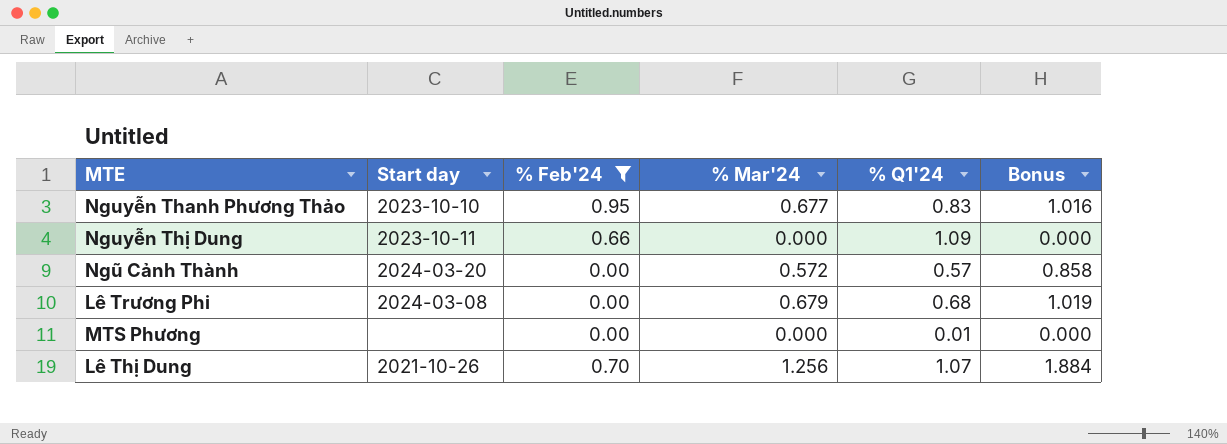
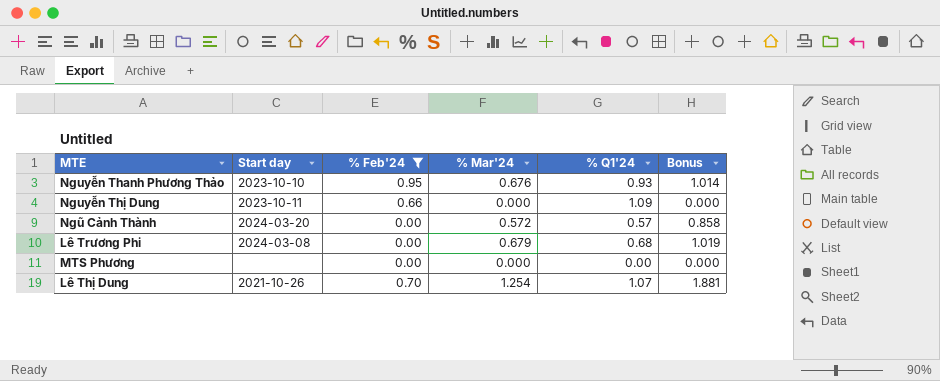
Nguyễn Thanh Phương Thảo | % Mar'24: 0.677 -> 0.676
Nguyễn Thanh Phương Thảo | % Q1'24: 0.83 -> 0.93
Nguyễn Thanh Phương Thảo | Bonus: 1.016 -> 1.014
MTS Phương | % Q1'24: 0.01 -> 0.00
Lê Thị Dung | % Mar'24: 1.256 -> 1.254
Lê Thị Dung | Bonus: 1.884 -> 1.881

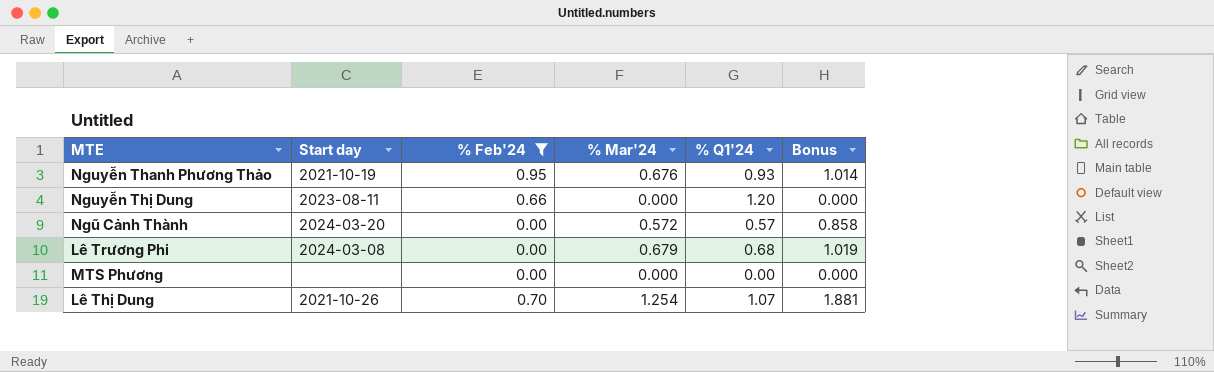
Nguyễn Thanh Phương Thảo | Start day: 2023-10-10 -> 2021-10-19
Nguyễn Thị Dung | Start day: 2023-10-11 -> 2023-08-11
Nguyễn Thị Dung | % Q1'24: 1.09 -> 1.20

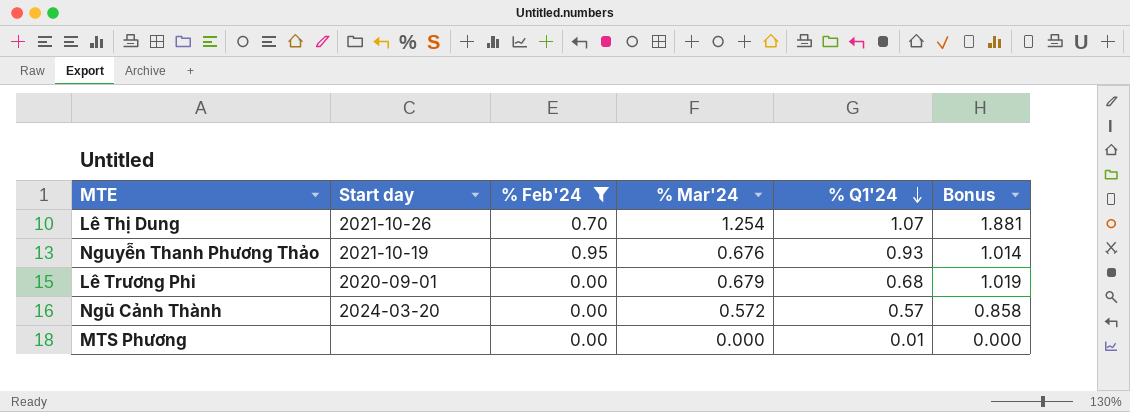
row order: none -> % Q1'24 descending
row Nguyễn Thị Dung: 2023-08-11 | 0.66 | 0.000 | 1.20 | 0.000 -> none
Lê Trương Phi | Start day: 2024-03-08 -> 2020-09-01
MTS Phương | % Q1'24: 0.00 -> 0.01

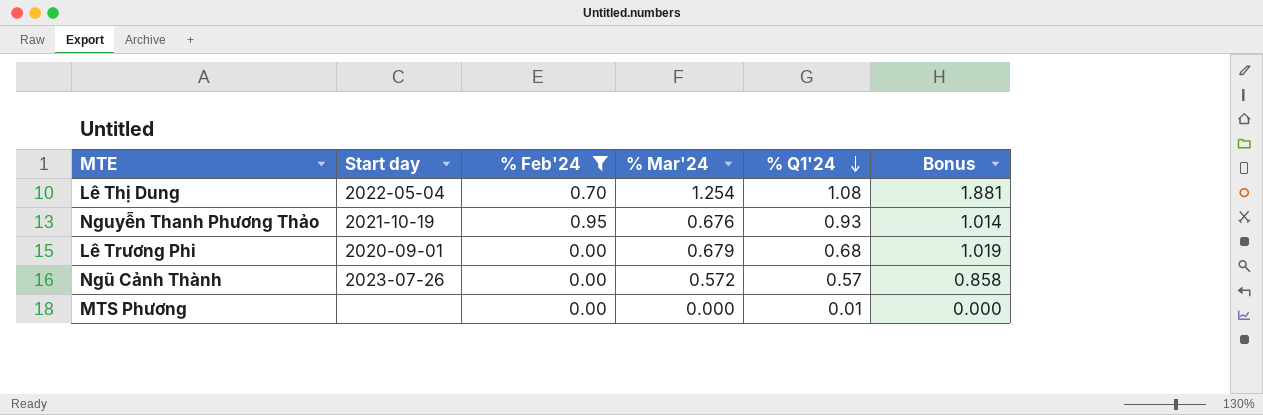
Lê Thị Dung | Start day: 2021-10-26 -> 2022-05-04
Lê Thị Dung | % Q1'24: 1.07 -> 1.08
Ngũ Cảnh Thành | Start day: 2024-03-20 -> 2023-07-26

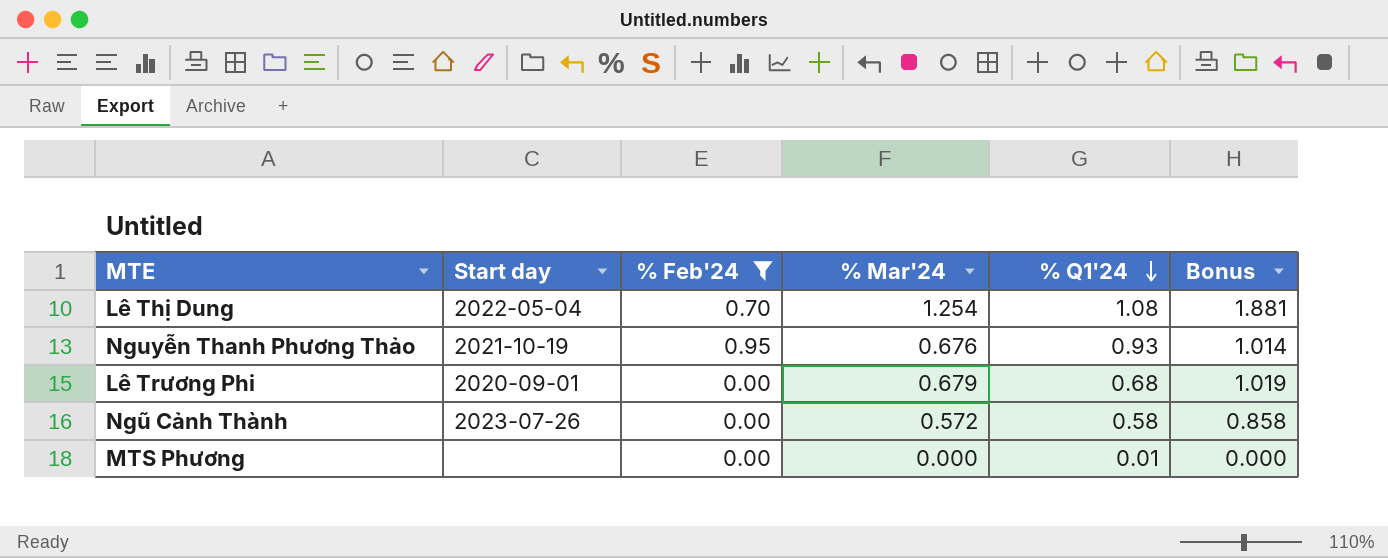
Ngũ Cảnh Thành | % Q1'24: 0.57 -> 0.58

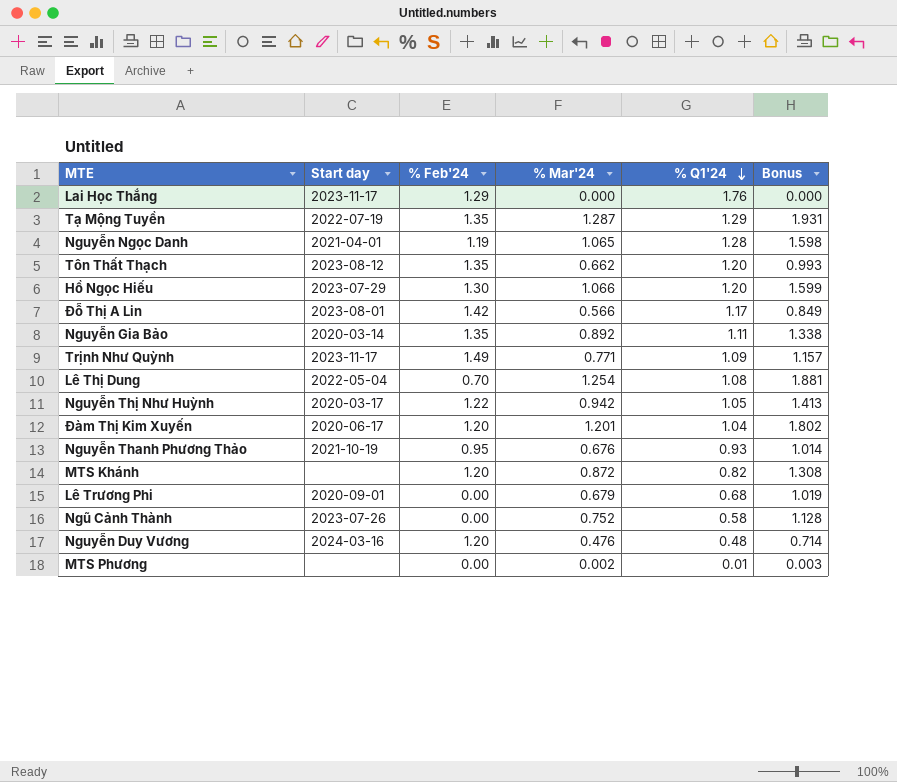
filter: % Feb'24 <= 0.95 -> none
Ngũ Cảnh Thành | % Mar'24: 0.572 -> 0.752
Ngũ Cảnh Thành | Bonus: 0.858 -> 1.128
MTS Phương | % Mar'24: 0.000 -> 0.002
MTS Phương | Bonus: 0.000 -> 0.003

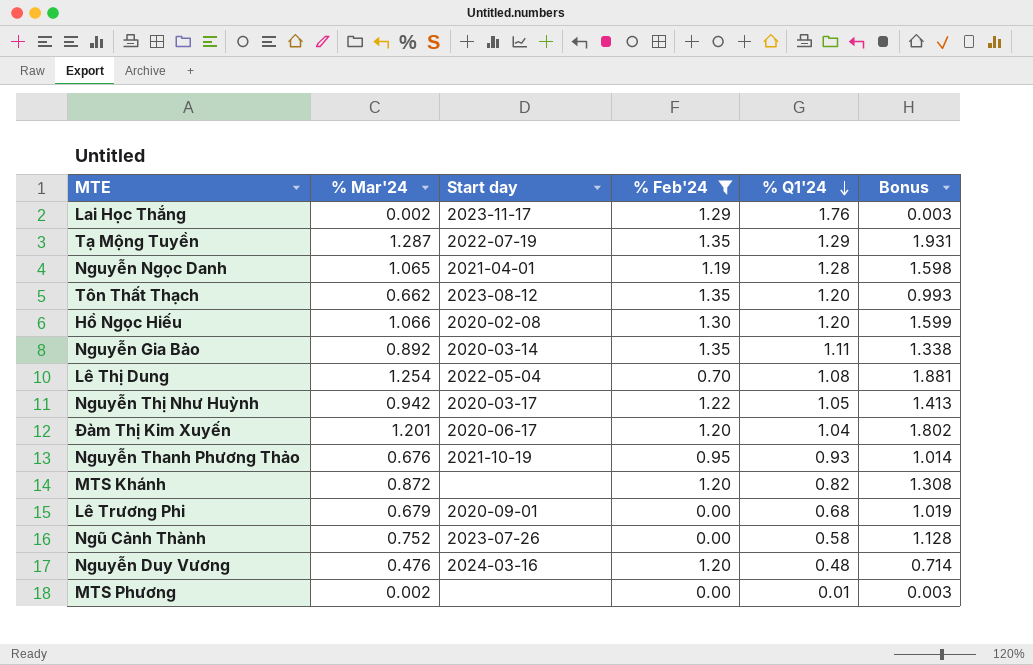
filter: none -> % Feb'24 <= 1.35
column % Mar'24 | position: 4 -> 2
Lai Học Thắng | % Mar'24: 0.000 -> 0.002
Lai Học Thắng | Bonus: 0.000 -> 0.003
Hồ Ngọc Hiếu | Start day: 2023-07-29 -> 2020-02-08

